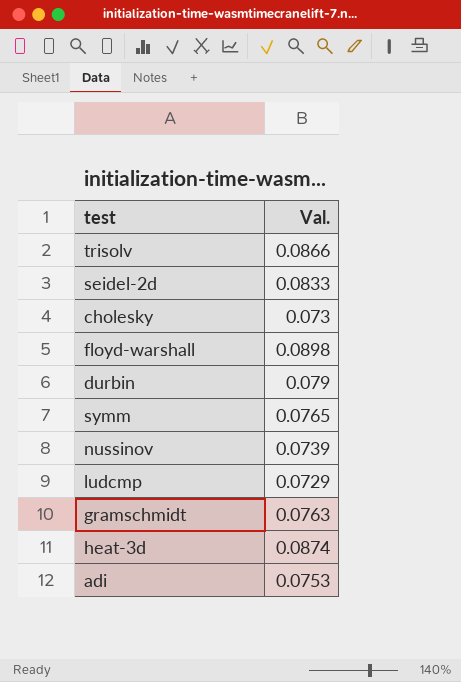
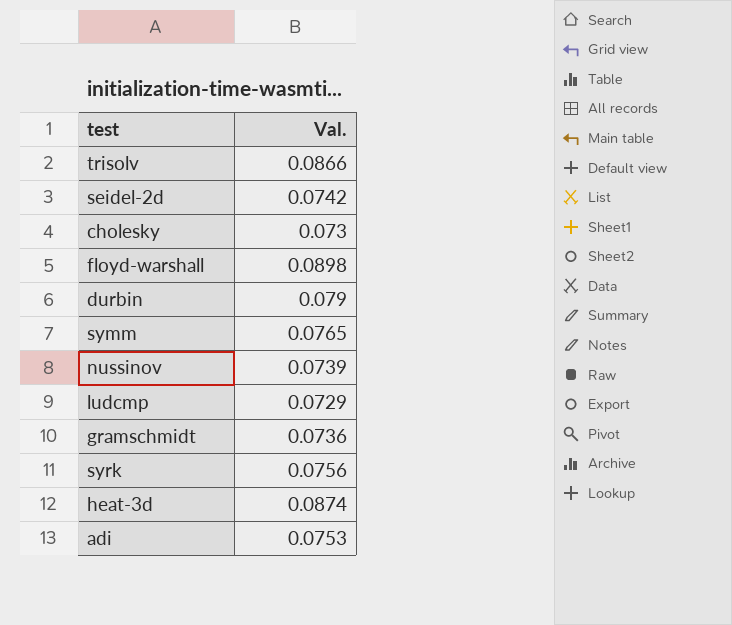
seidel-2d | Val.: 0.0833 -> 0.0742
gramschmidt | Val.: 0.0763 -> 0.0736
row syrk: none -> 0.0756

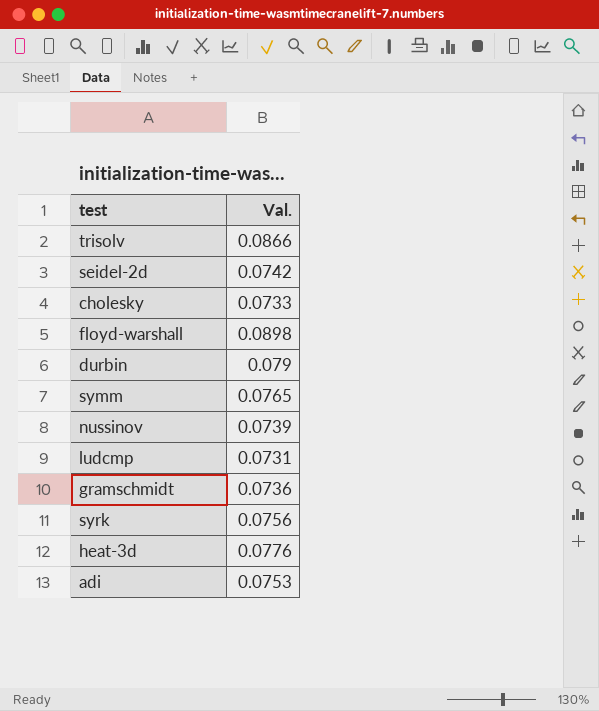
cholesky | Val.: 0.073 -> 0.0733
ludcmp | Val.: 0.0729 -> 0.0731
heat-3d | Val.: 0.0874 -> 0.0776

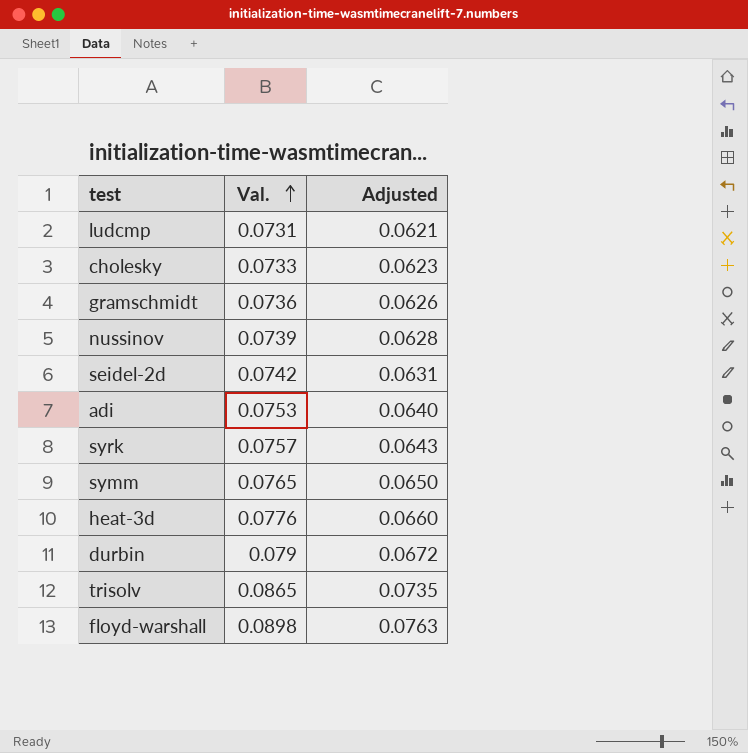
row order: none -> Val. ascending
column Adjusted | formula: none -> [Val.] * 0.85
syrk | Val.: 0.0756 -> 0.0757
trisolv | Val.: 0.0866 -> 0.0865

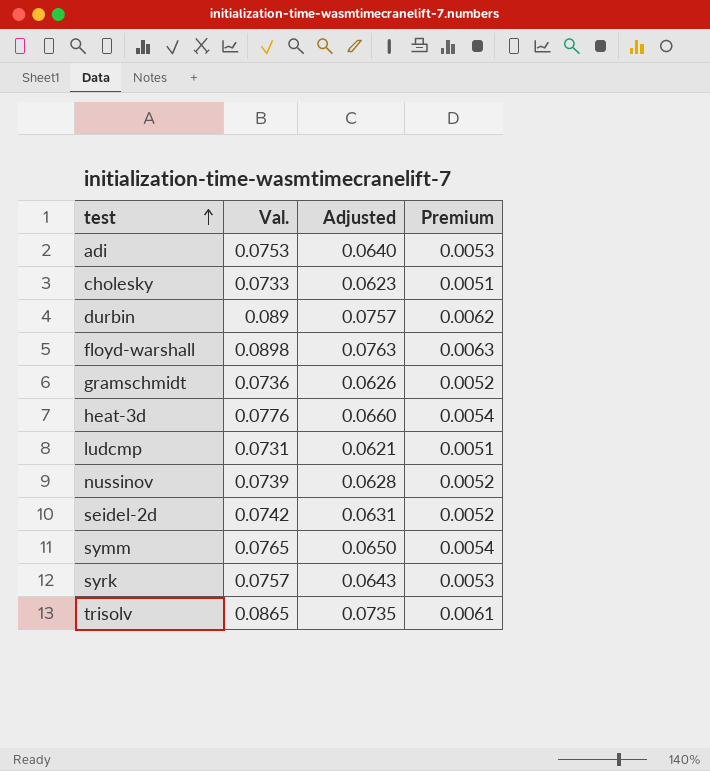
row order: Val. ascending -> test ascending
column Premium | formula: none -> [Val.] * 0.07
durbin | Val.: 0.079 -> 0.089
durbin | Adjusted: 0.0672 -> 0.0757

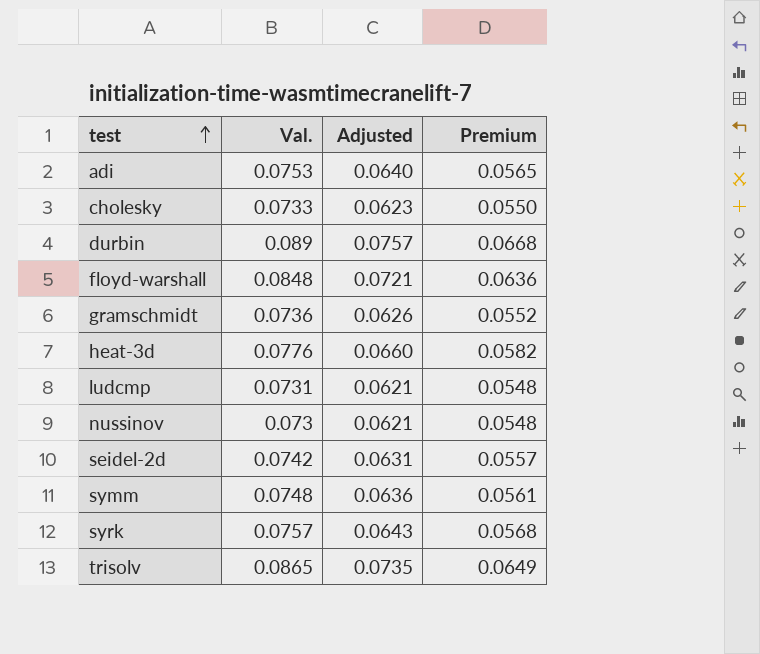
column Premium | formula: [Val.] * 0.07 -> [Val.] * 0.75
floyd-warshall | Val.: 0.0898 -> 0.0848
floyd-warshall | Adjusted: 0.0763 -> 0.0721
nussinov | Val.: 0.0739 -> 0.073
nussinov | Adjusted: 0.0628 -> 0.0621
symm | Val.: 0.0765 -> 0.0748
symm | Adjusted: 0.0650 -> 0.0636

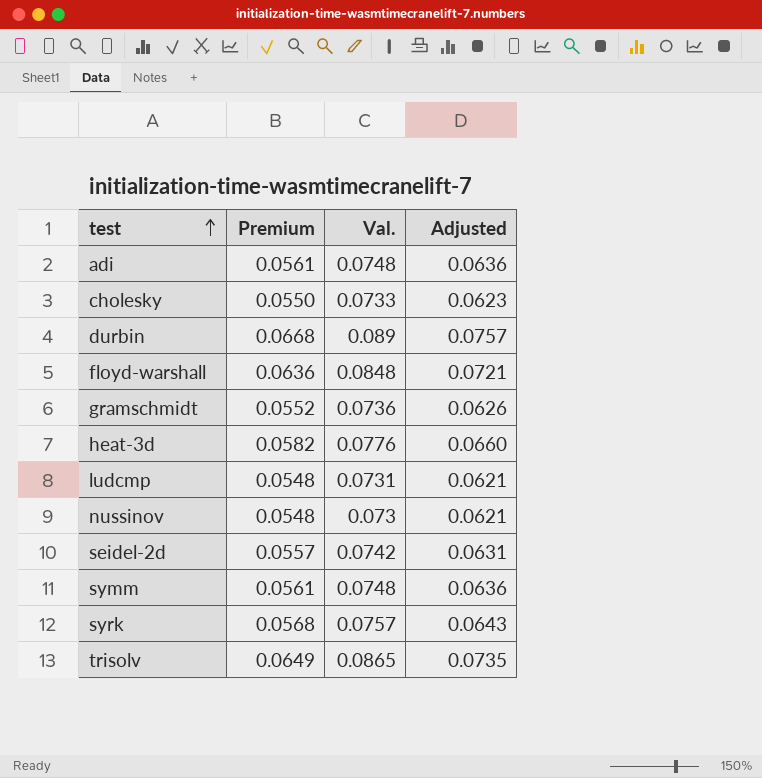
column Premium | position: 4 -> 2
adi | Premium: 0.0565 -> 0.0561
adi | Val.: 0.0753 -> 0.0748
adi | Adjusted: 0.0640 -> 0.0636

